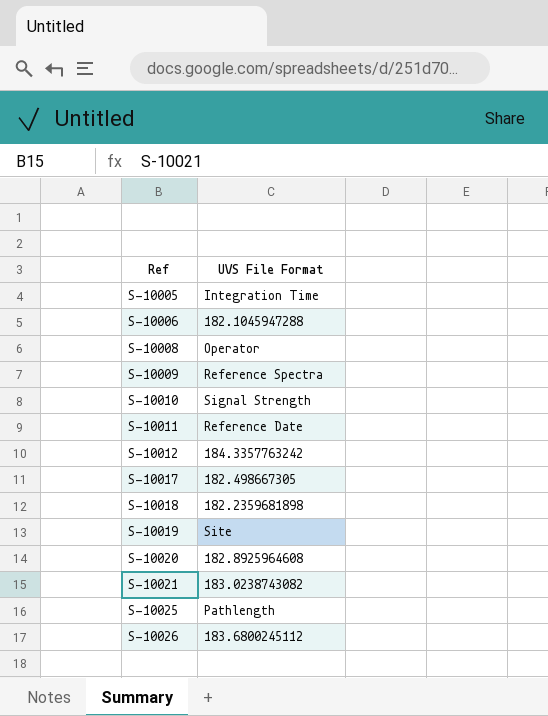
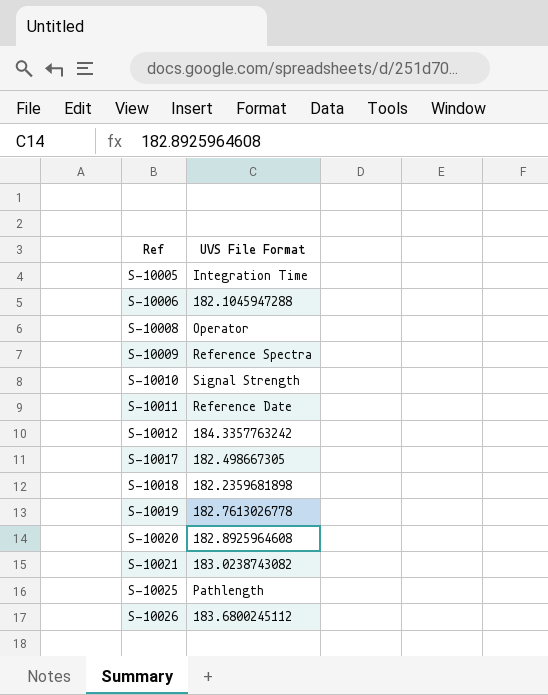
S-10019 | UVS File Format: Site -> 182.7613026778

